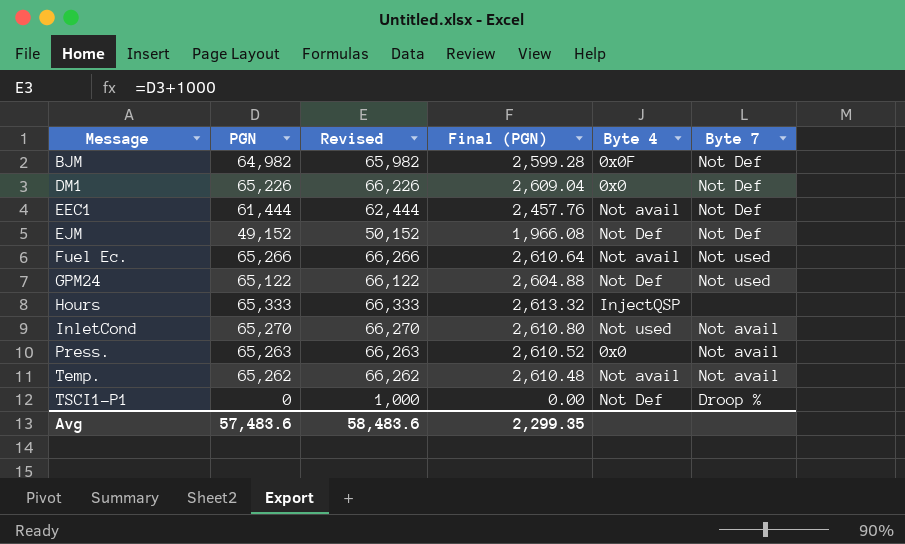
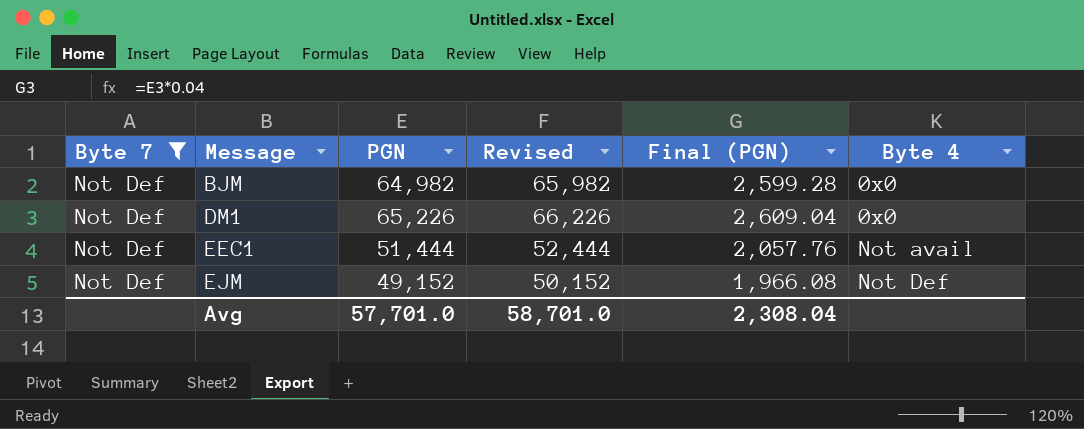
filter: none -> Byte 7 = Not Def
column Byte 7 | position: 6 -> 1
BJM | Byte 4: 0x0F -> 0x0
EEC1 | PGN: 61,444 -> 51,444
EEC1 | Revised: 62,444 -> 52,444
EEC1 | Final (PGN): 2,457.76 -> 2,057.76
Avg | PGN: 57,483.6 -> 57,701.0
Avg | Revised: 58,483.6 -> 58,701.0
Avg | Final (PGN): 2,299.35 -> 2,308.04

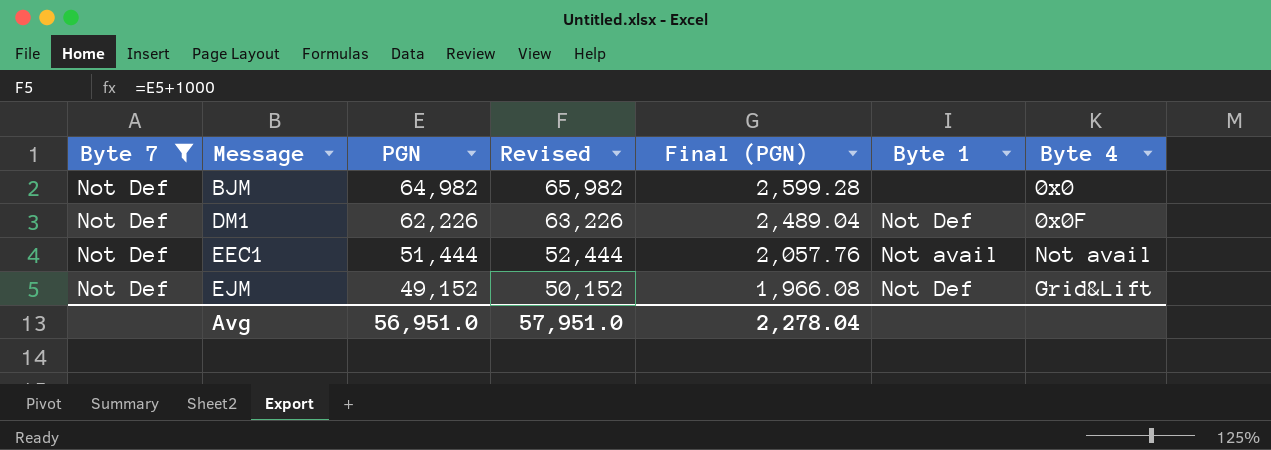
column Byte 1 | position: none -> 6
DM1 | PGN: 65,226 -> 62,226
DM1 | Revised: 66,226 -> 63,226
DM1 | Final (PGN): 2,609.04 -> 2,489.04
DM1 | Byte 4: 0x0 -> 0x0F
EJM | Byte 4: Not Def -> Grid&Lift
Avg | PGN: 57,701.0 -> 56,951.0
Avg | Revised: 58,701.0 -> 57,951.0
Avg | Final (PGN): 2,308.04 -> 2,278.04

